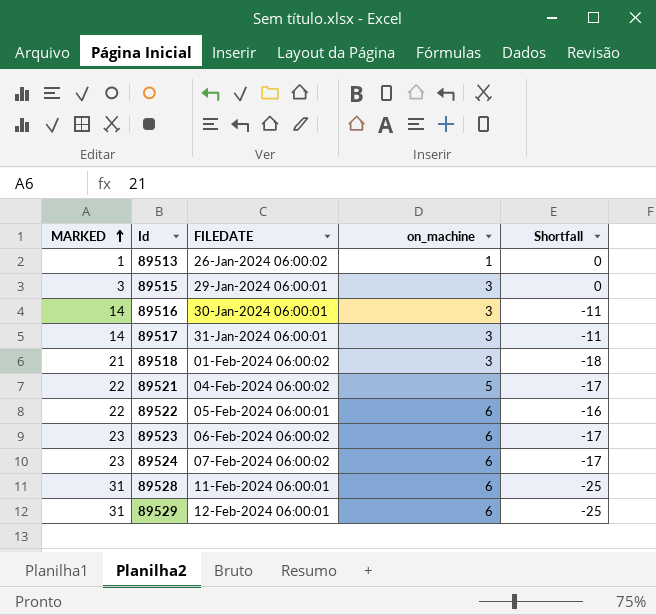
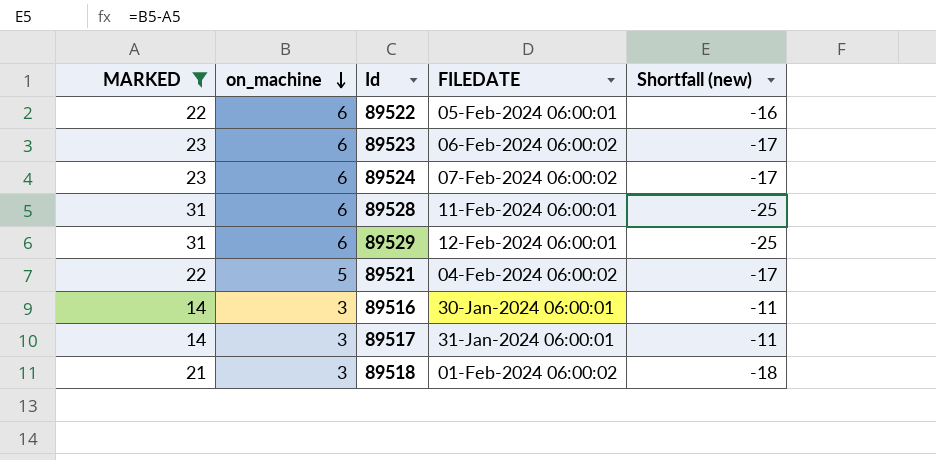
filter: none -> MARKED >= 14
row order: MARKED ascending -> on_machine descending
column on_machine | position: 4 -> 2
column name: Shortfall -> Shortfall (new)

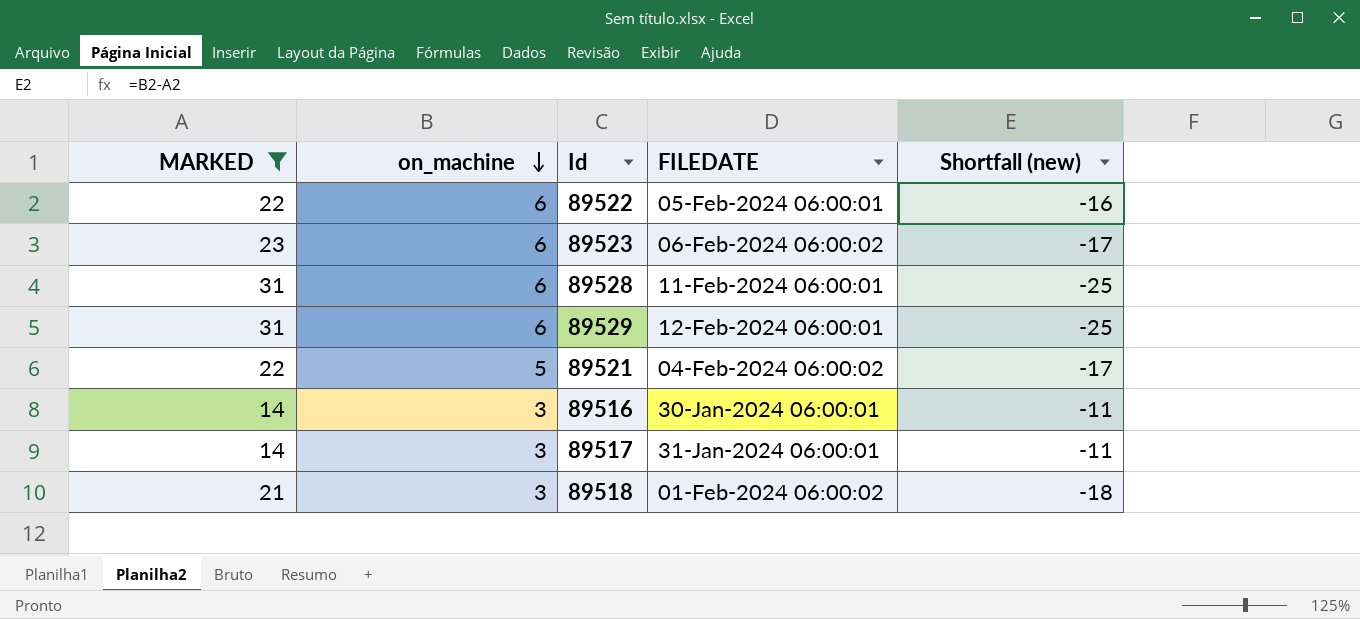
row 89524: 23 | 6 | 07-Feb-2024 06:00:02 | -17 -> none

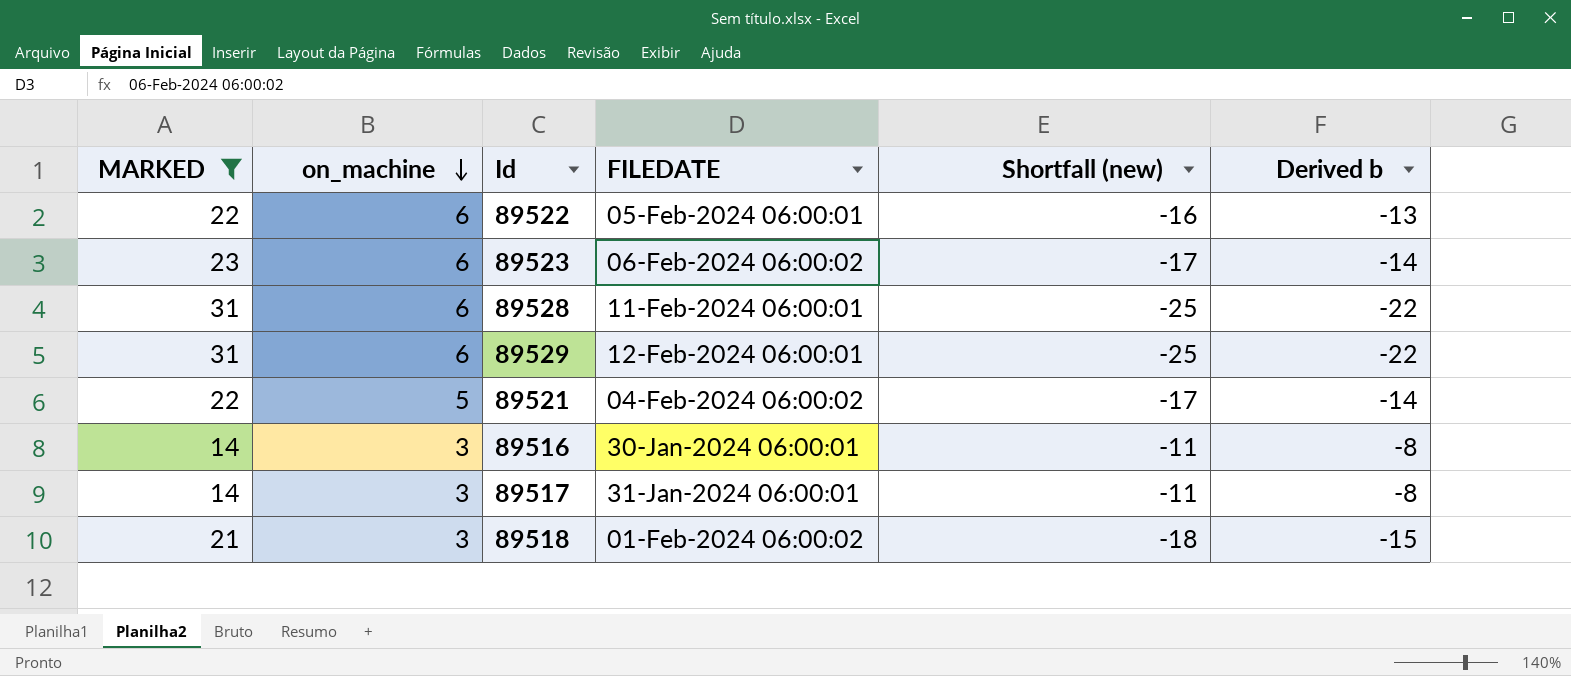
column Derived b | formula: none -> [Shortfall (new)] + 3

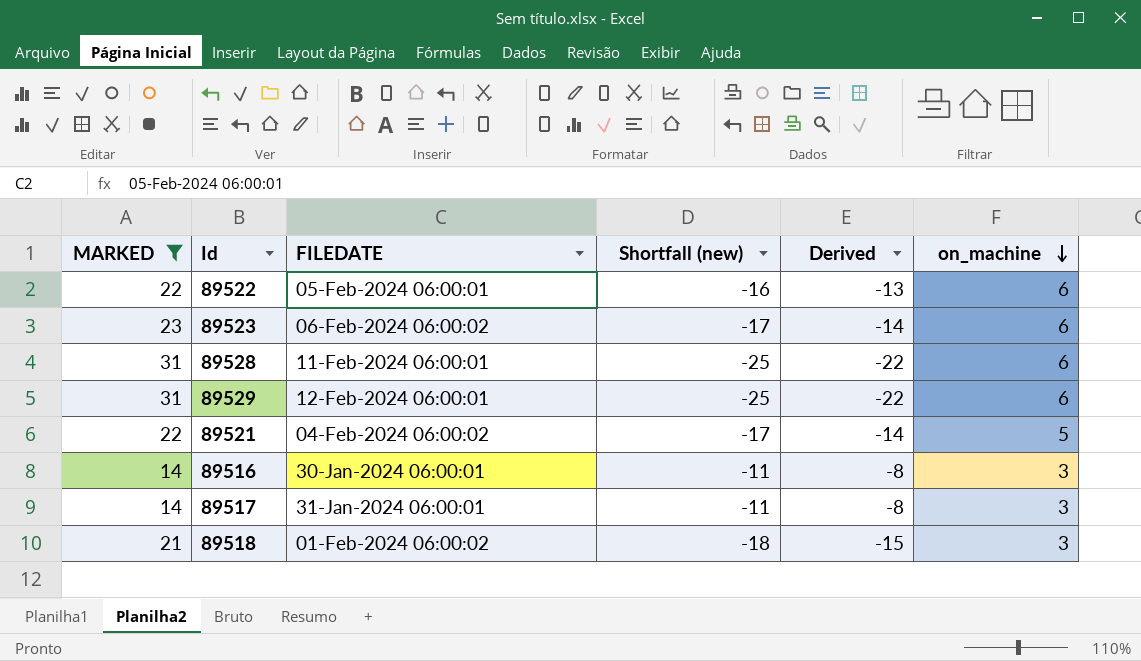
column name: Derived b -> Derived
column on_machine | position: 2 -> 6

